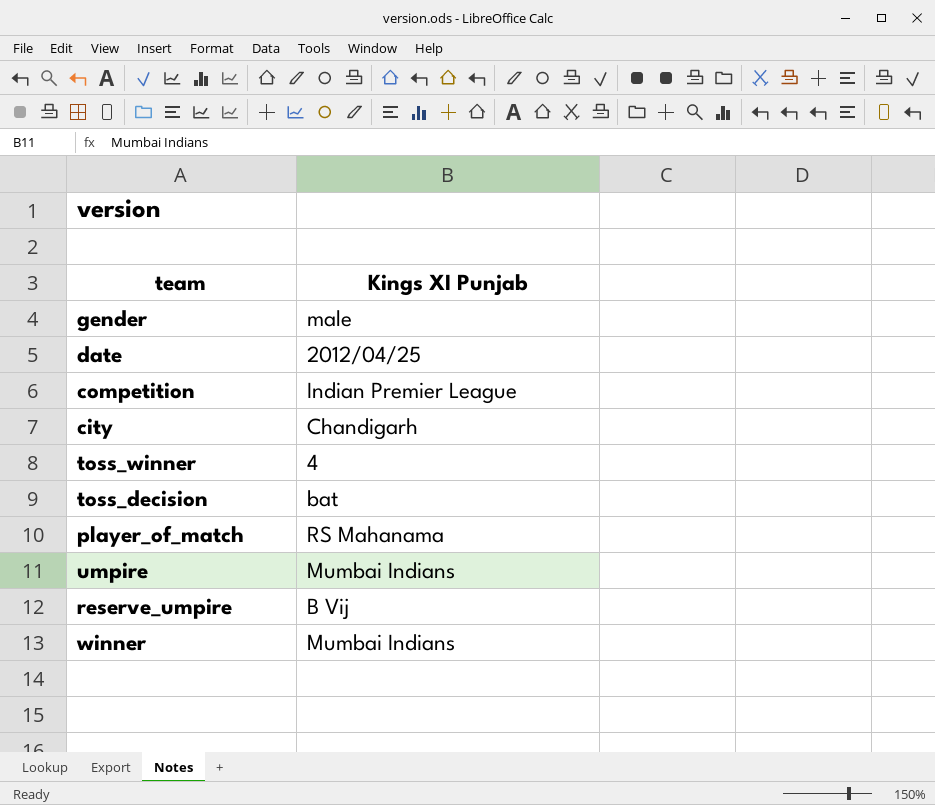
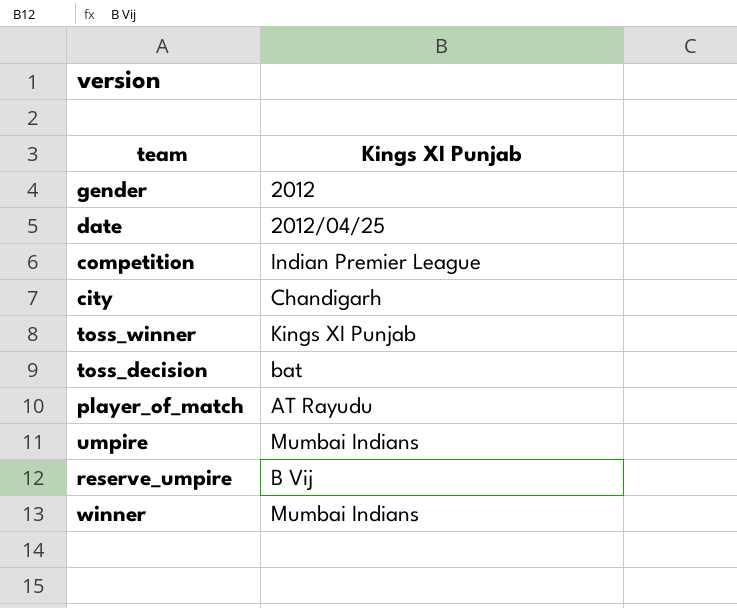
gender | Kings XI Punjab: male -> 2012
toss_winner | Kings XI Punjab: 4 -> Kings XI Punjab
player_of_match | Kings XI Punjab: RS Mahanama -> AT Rayudu

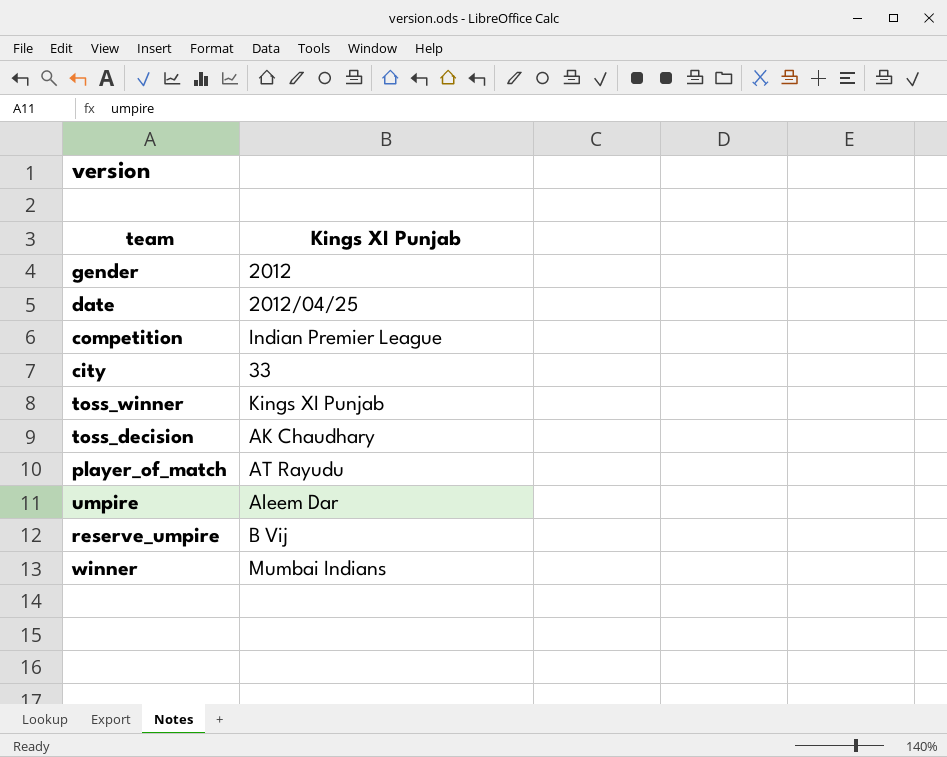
city | Kings XI Punjab: Chandigarh -> 33
toss_decision | Kings XI Punjab: bat -> AK Chaudhary
umpire | Kings XI Punjab: Mumbai Indians -> Aleem Dar

